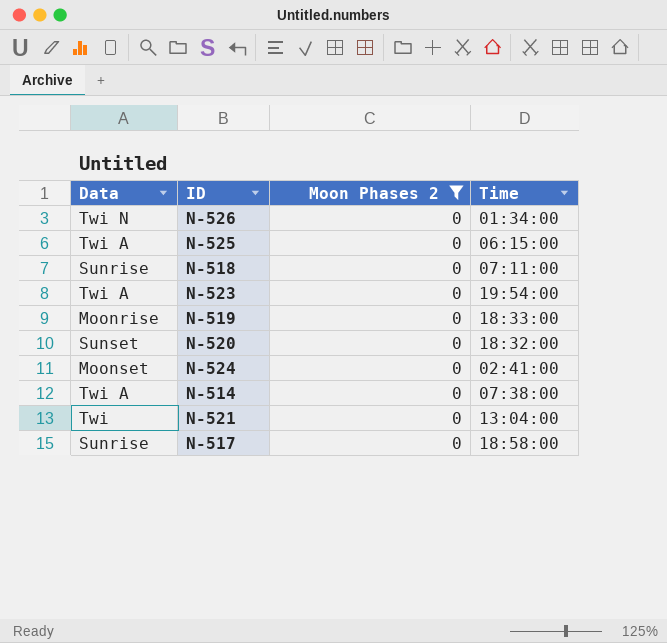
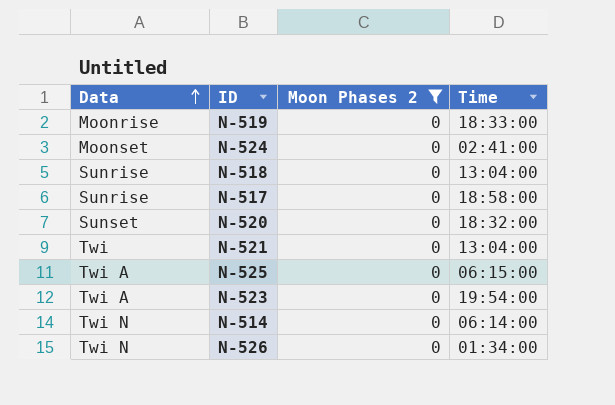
row order: none -> Data ascending
N-518 | Time: 07:11:00 -> 13:04:00
N-514 | Data: Twi A -> Twi N
N-514 | Time: 07:38:00 -> 06:14:00

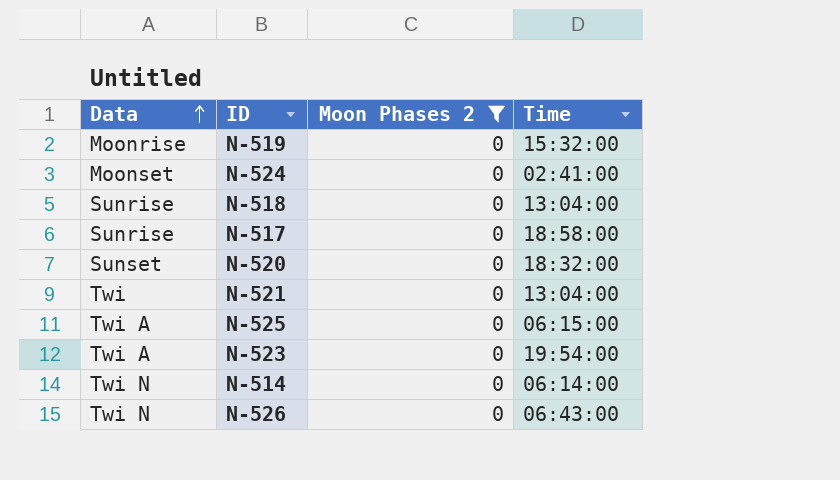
N-519 | Time: 18:33:00 -> 15:32:00
N-526 | Time: 01:34:00 -> 06:43:00

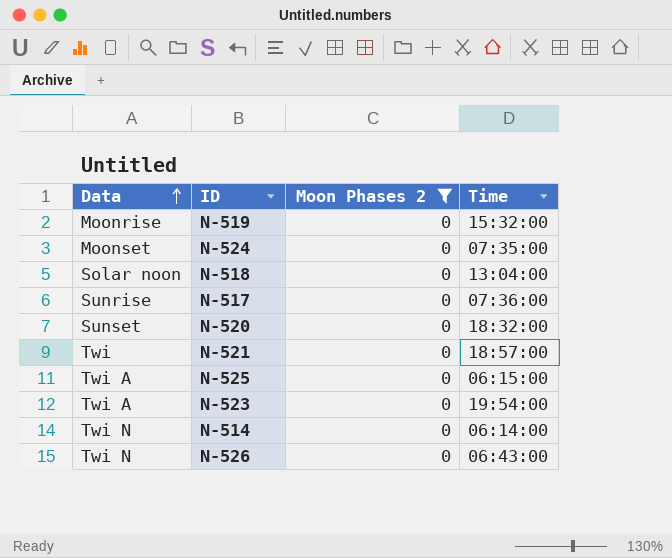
N-524 | Time: 02:41:00 -> 07:35:00
N-518 | Data: Sunrise -> Solar noon
N-517 | Time: 18:58:00 -> 07:36:00
N-521 | Time: 13:04:00 -> 18:57:00

